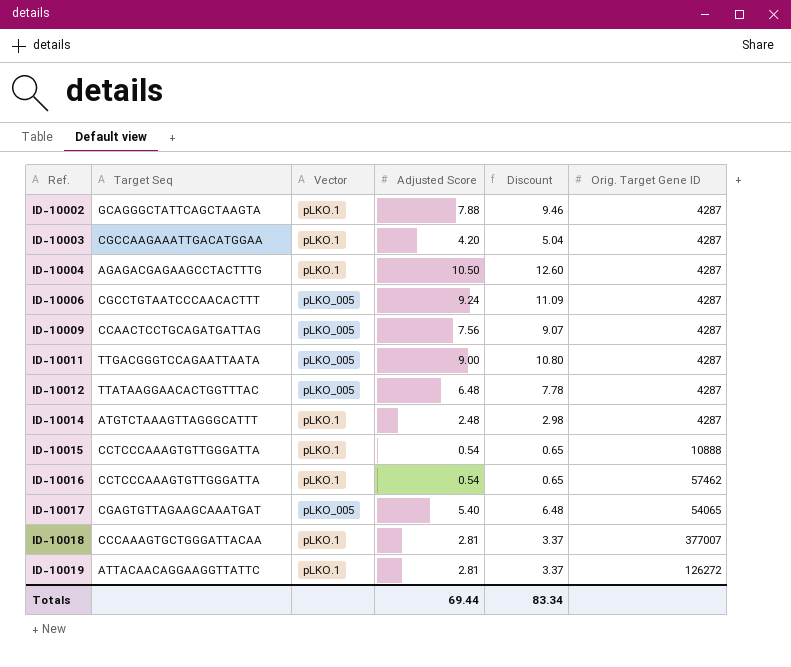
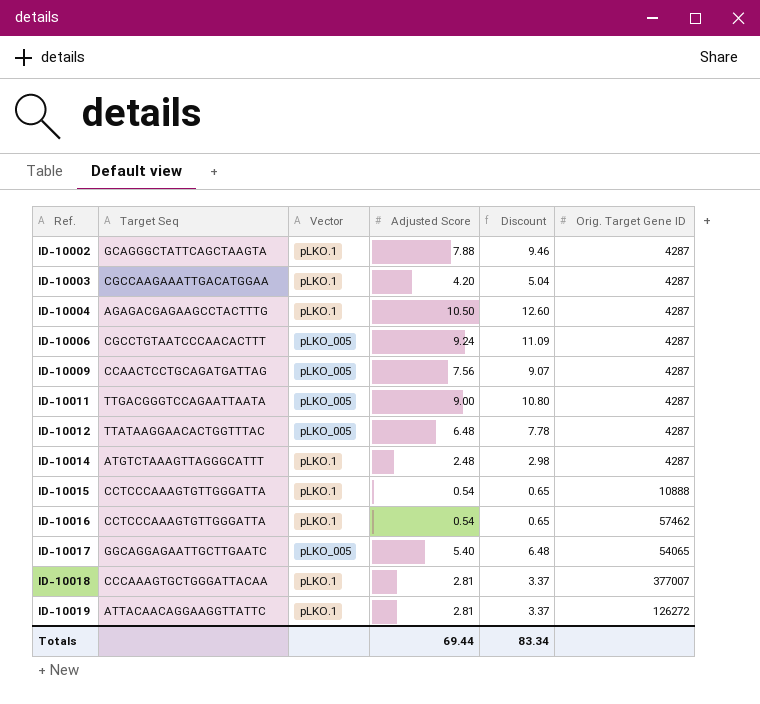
ID-10017 | Target Seq: CGAGTGTTAGAAGCAAATGAT -> GGCAGGAGAATTGCTTGAATC

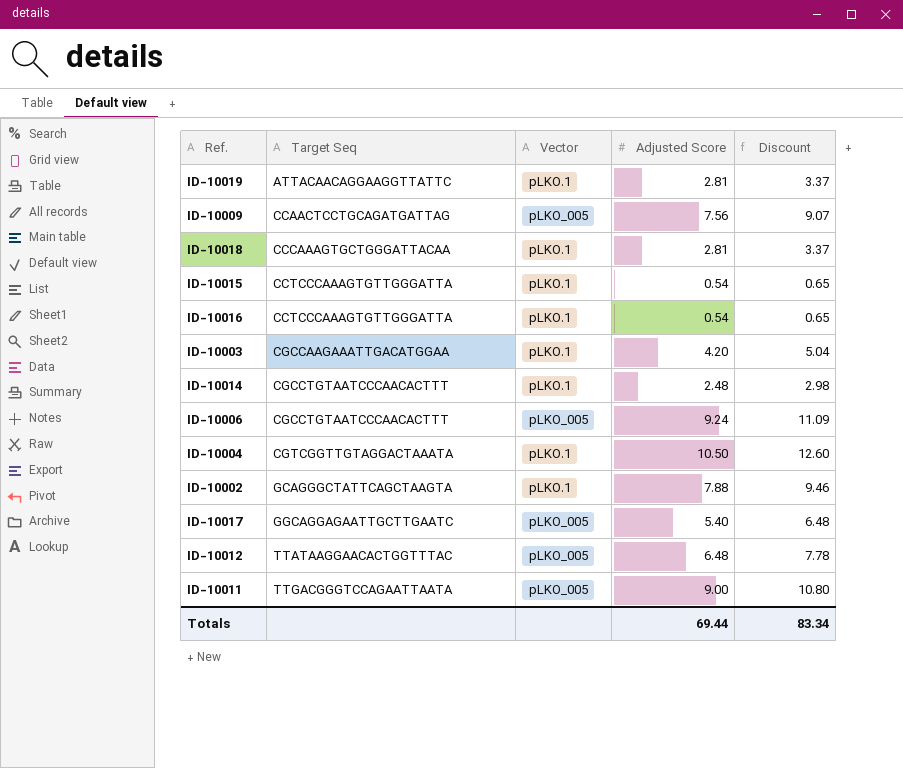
row order: Ref. ascending -> Target Seq ascending
column Orig. Target Gene ID | position: 6 -> none
ID-10014 | Target Seq: ATGTCTAAAGTTAGGGCATTT -> CGCCTGTAATCCCAACACTTT
ID-10004 | Target Seq: AGAGACGAGAAGCCTACTTTG -> CGTCGGTTGTAGGACTAAATA

